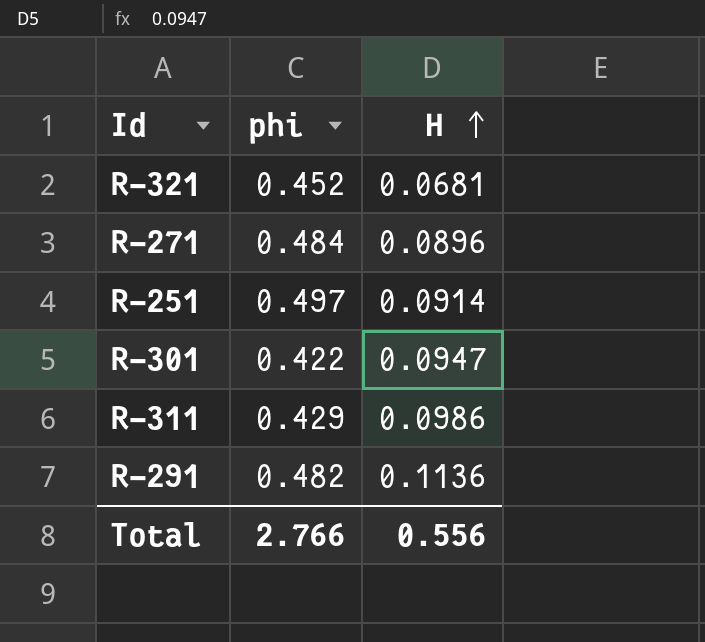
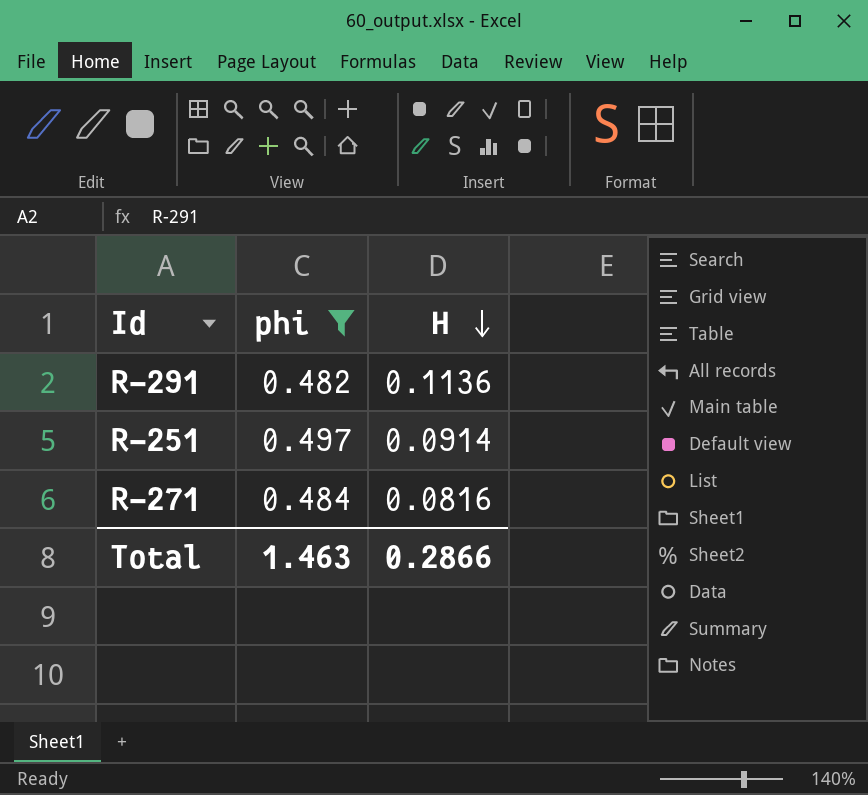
filter: none -> phi >= 0.482
row order: H ascending -> H descending
R-271 | H: 0.0896 -> 0.0816
Total | phi: 2.766 -> 1.463
Total | H: 0.556 -> 0.2866

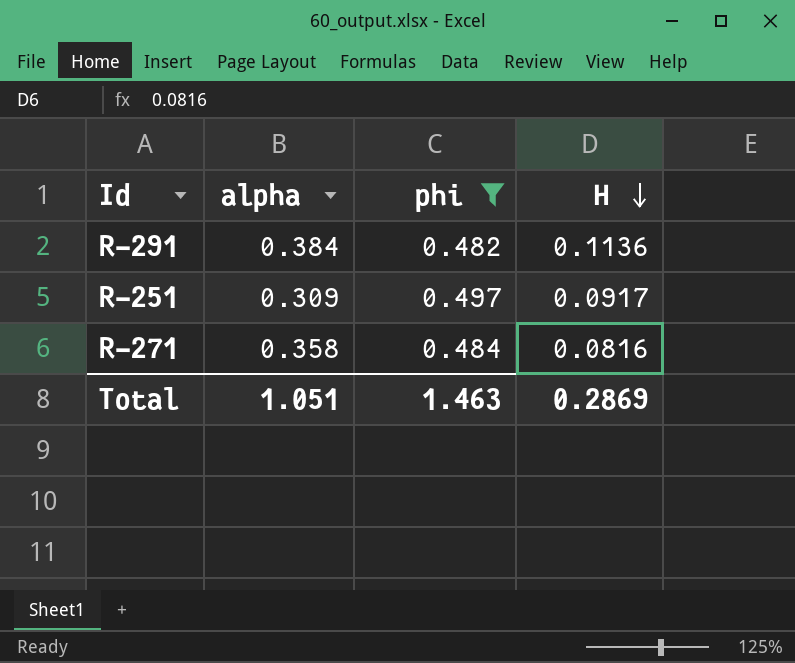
column alpha | position: none -> 2
R-251 | H: 0.0914 -> 0.0917
Total | H: 0.2866 -> 0.2869

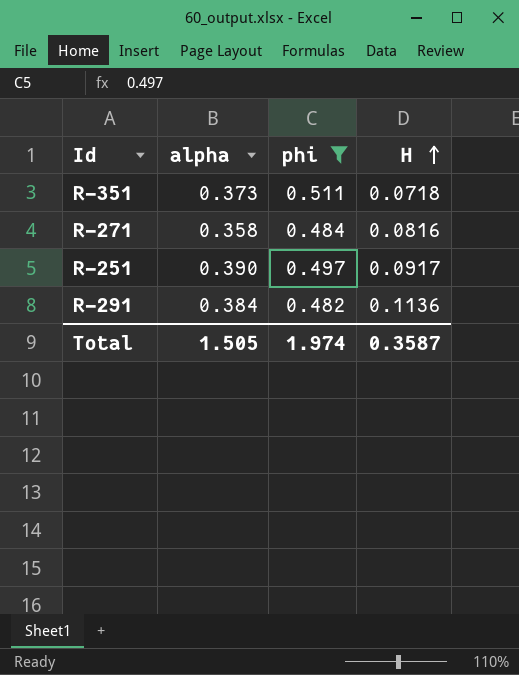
row order: H descending -> H ascending
row R-351: none -> 0.373 | 0.511 | 0.0718
R-251 | alpha: 0.309 -> 0.390
Total | alpha: 1.051 -> 1.505
Total | phi: 1.463 -> 1.974
Total | H: 0.2869 -> 0.3587

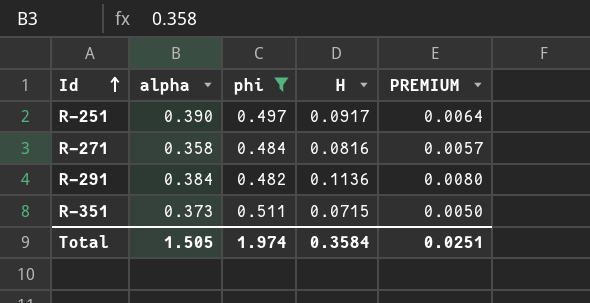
row order: H ascending -> Id ascending
column PREMIUM | formula: none -> [H] * 0.07
R-351 | H: 0.0718 -> 0.0715
Total | H: 0.3587 -> 0.3584

